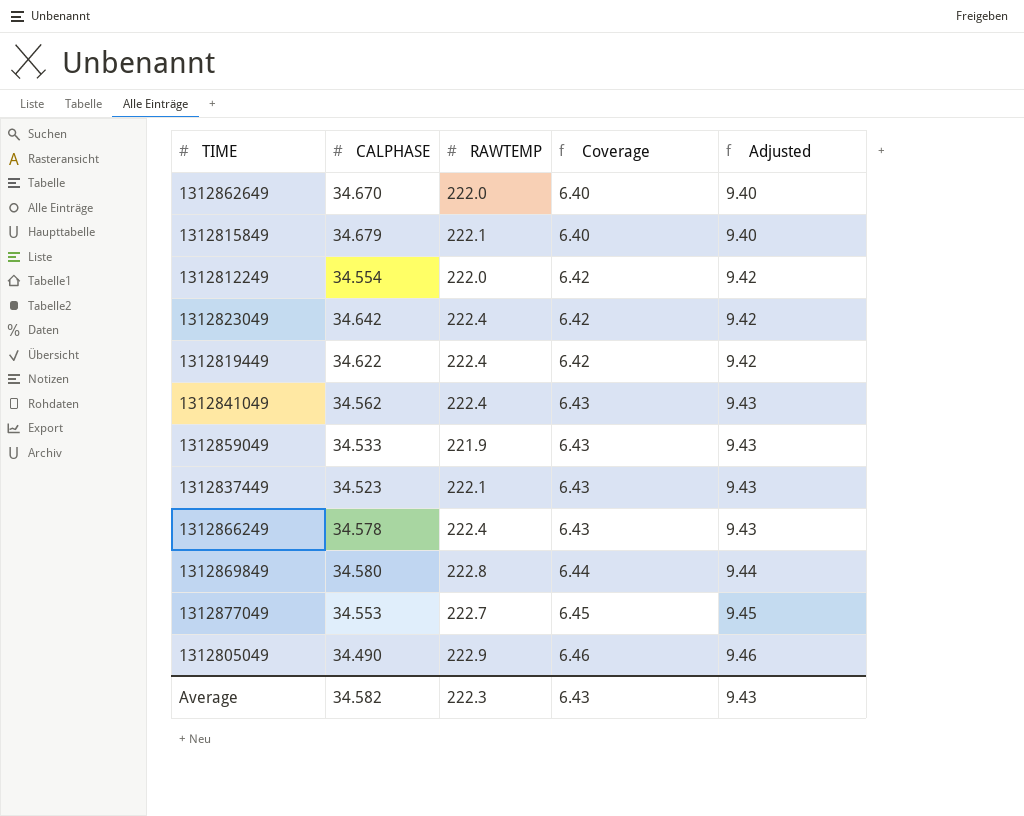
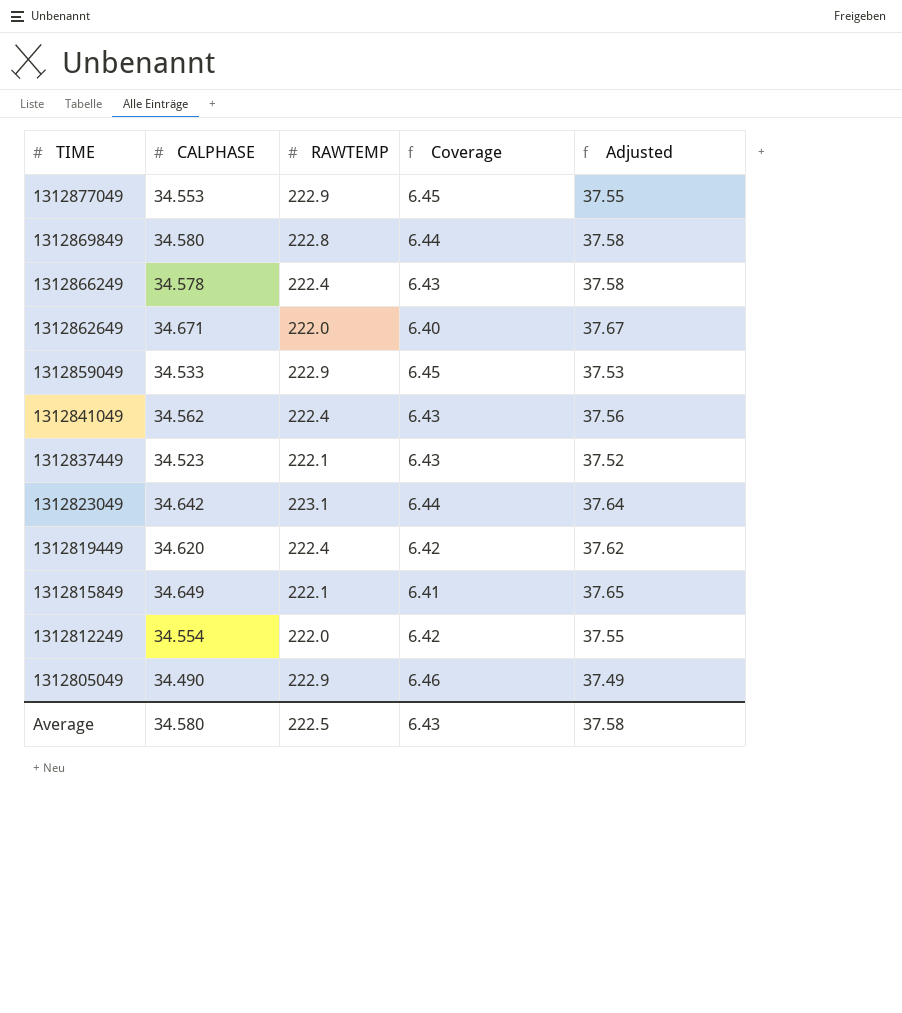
row order: Coverage ascending -> TIME descending
column Adjusted | formula: [Coverage] + 3 -> [CALPHASE] + 3
1312877049 | RAWTEMP: 222.7 -> 222.9
1312862649 | CALPHASE: 34.670 -> 34.671
1312859049 | RAWTEMP: 221.9 -> 222.9
1312859049 | Coverage: 6.43 -> 6.45
1312823049 | RAWTEMP: 222.4 -> 223.1
1312823049 | Coverage: 6.42 -> 6.44
1312819449 | CALPHASE: 34.622 -> 34.620
1312815849 | CALPHASE: 34.679 -> 34.649
1312815849 | Coverage: 6.40 -> 6.41
Average | CALPHASE: 34.582 -> 34.580
Average | RAWTEMP: 222.3 -> 222.5
Average | Adjusted: 9.43 -> 37.58

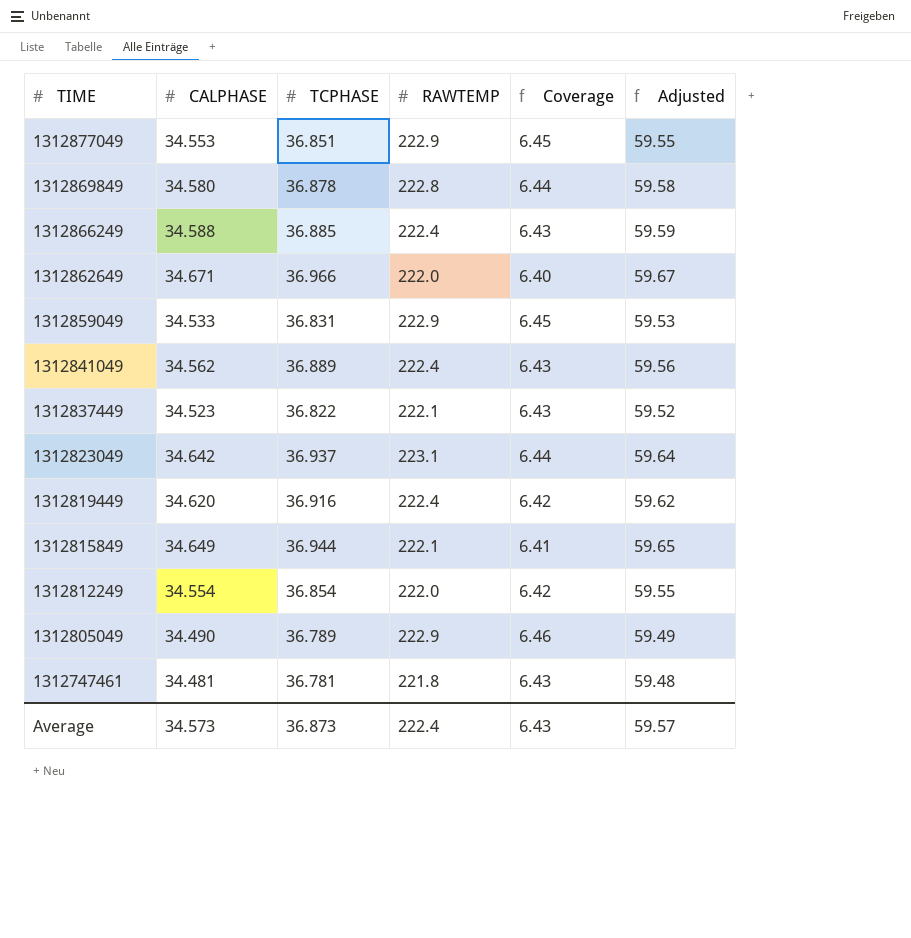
column TCPHASE | position: none -> 3
column Adjusted | formula: [CALPHASE] + 3 -> [CALPHASE] + 25
1312866249 | CALPHASE: 34.578 -> 34.588
row 1312747461: none -> 34.481 | 36.781 | 221.8 | 6.43 | 59.48
Average | CALPHASE: 34.580 -> 34.573
Average | RAWTEMP: 222.5 -> 222.4
Average | Adjusted: 37.58 -> 59.57

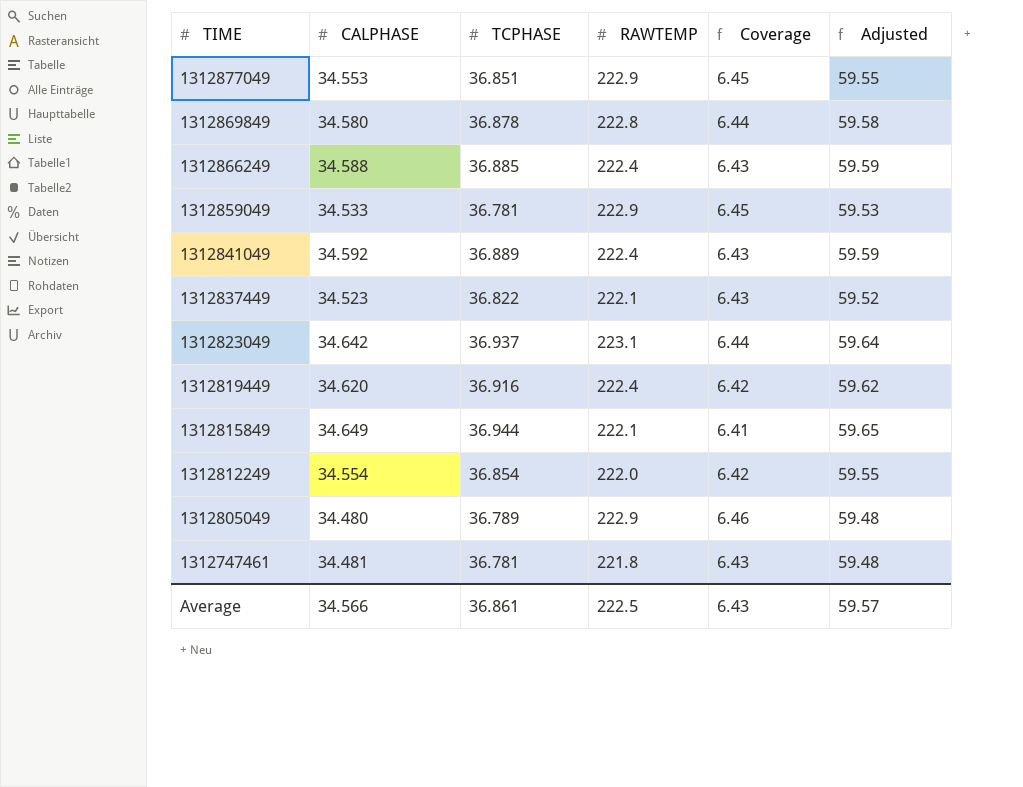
row 1312862649: 34.671 | 36.966 | 222.0 | 6.40 | 59.67 -> none
1312859049 | TCPHASE: 36.831 -> 36.781
1312841049 | CALPHASE: 34.562 -> 34.592
1312841049 | Adjusted: 59.56 -> 59.59
1312805049 | CALPHASE: 34.490 -> 34.480
1312805049 | Adjusted: 59.49 -> 59.48
Average | CALPHASE: 34.573 -> 34.566
Average | TCPHASE: 36.873 -> 36.861
Average | RAWTEMP: 222.4 -> 222.5

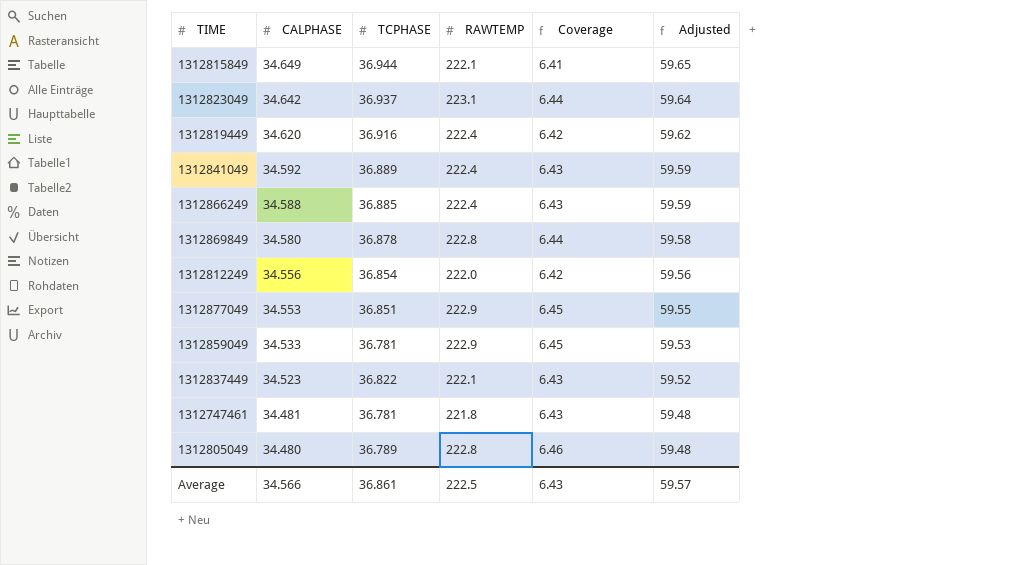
row order: TIME descending -> CALPHASE descending
1312812249 | CALPHASE: 34.554 -> 34.556
1312812249 | Adjusted: 59.55 -> 59.56
1312805049 | RAWTEMP: 222.9 -> 222.8

